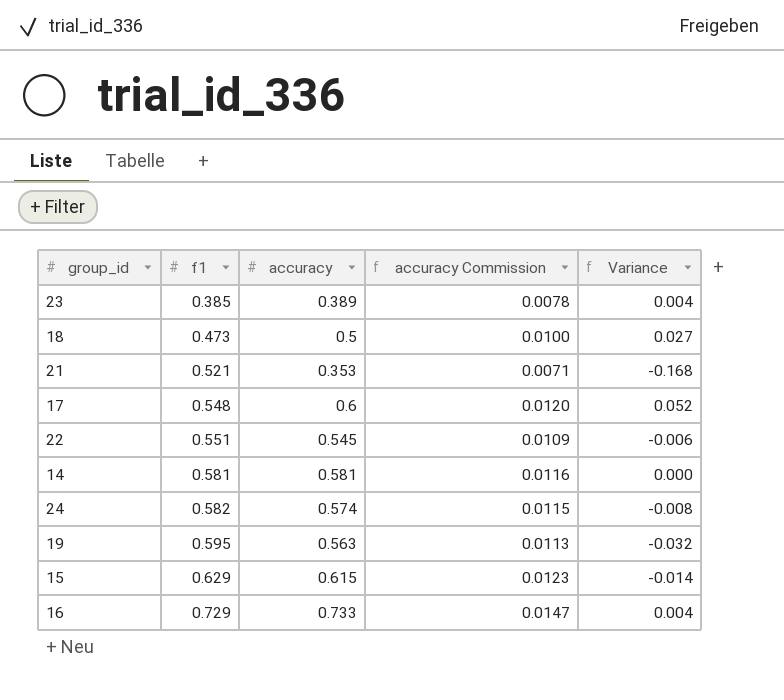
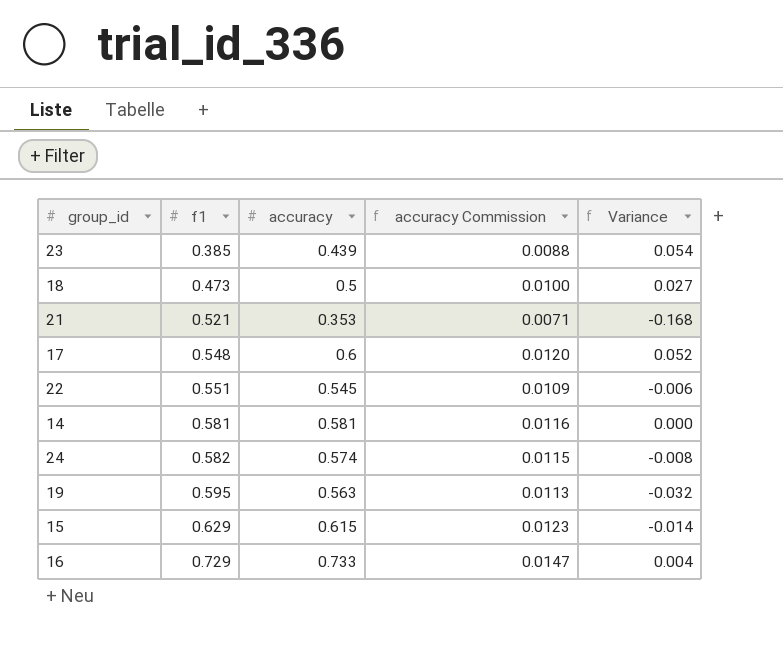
23 | accuracy: 0.389 -> 0.439
23 | accuracy Commission: 0.0078 -> 0.0088
23 | Variance: 0.004 -> 0.054

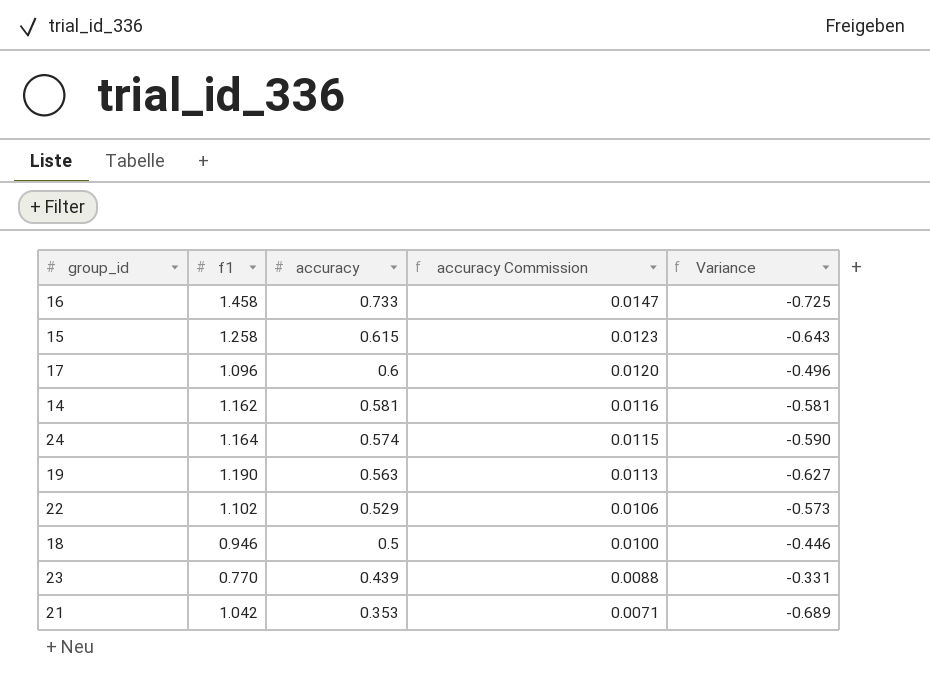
row order: f1 ascending -> accuracy descending
16 | f1: 0.729 -> 1.458
16 | Variance: 0.004 -> -0.725
15 | f1: 0.629 -> 1.258
15 | Variance: -0.014 -> -0.643
17 | f1: 0.548 -> 1.096
17 | Variance: 0.052 -> -0.496
14 | f1: 0.581 -> 1.162
14 | Variance: 0.000 -> -0.581
24 | f1: 0.582 -> 1.164
24 | Variance: -0.008 -> -0.590
19 | f1: 0.595 -> 1.190
19 | Variance: -0.032 -> -0.627
22 | f1: 0.551 -> 1.102
22 | accuracy: 0.545 -> 0.529
22 | accuracy Commission: 0.0109 -> 0.0106
22 | Variance: -0.006 -> -0.573
18 | f1: 0.473 -> 0.946
18 | Variance: 0.027 -> -0.446
23 | f1: 0.385 -> 0.770
23 | Variance: 0.054 -> -0.331
21 | f1: 0.521 -> 1.042
21 | Variance: -0.168 -> -0.689

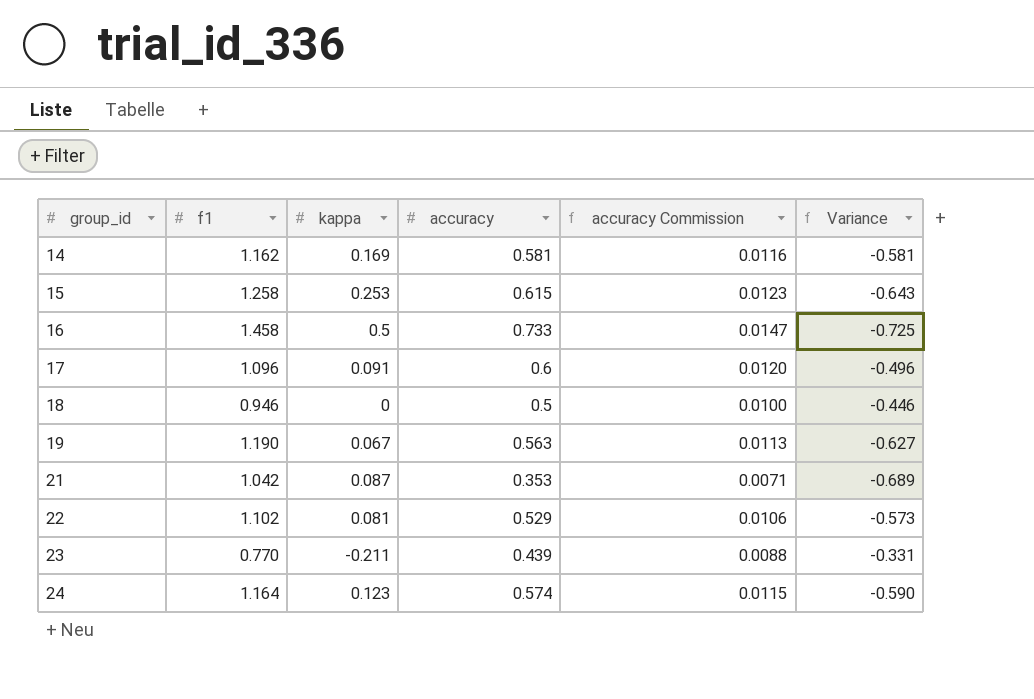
row order: accuracy descending -> group_id ascending
column kappa | position: none -> 3

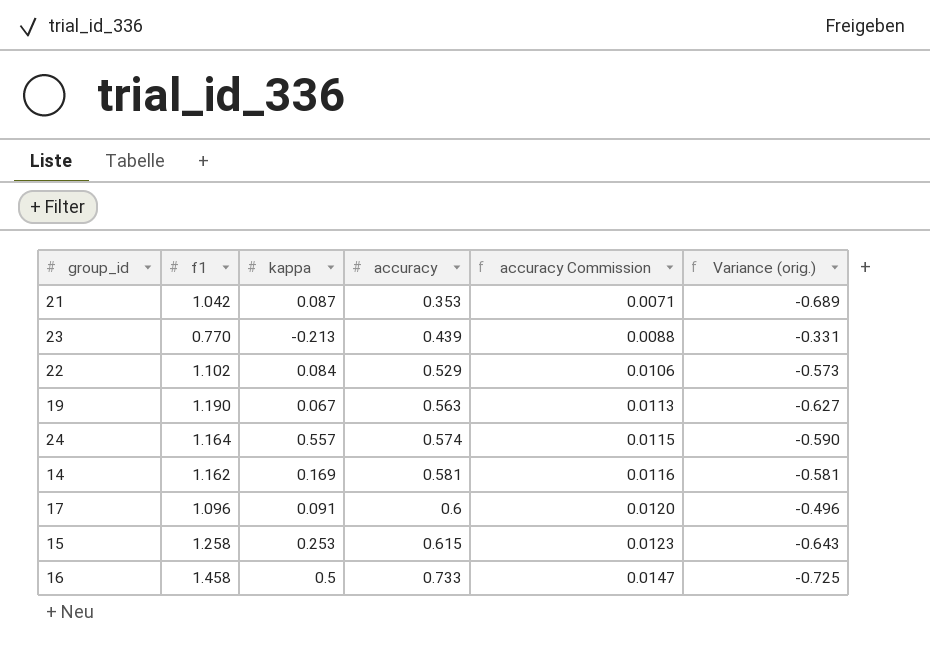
row order: group_id ascending -> accuracy ascending
column name: Variance -> Variance (orig.)
row 18: 0.946 | 0 | 0.5 | 0.0100 | -0.446 -> none
23 | kappa: -0.211 -> -0.213
22 | kappa: 0.081 -> 0.084
24 | kappa: 0.123 -> 0.557

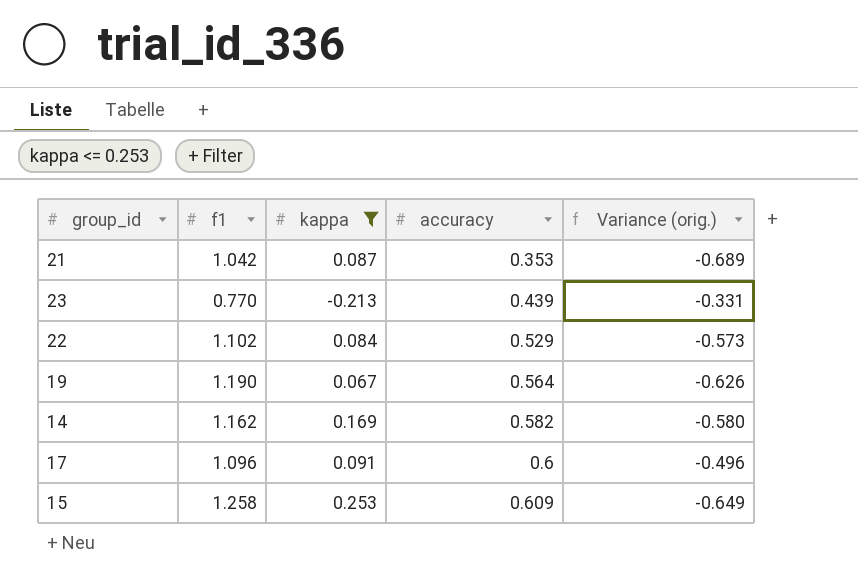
filter: none -> kappa <= 0.253
column accuracy Commission | formula: [accuracy] * 0.02 -> none
19 | accuracy: 0.563 -> 0.564
19 | Variance (orig.): -0.627 -> -0.626
14 | accuracy: 0.581 -> 0.582
14 | Variance (orig.): -0.581 -> -0.580
15 | accuracy: 0.615 -> 0.609
15 | Variance (orig.): -0.643 -> -0.649

